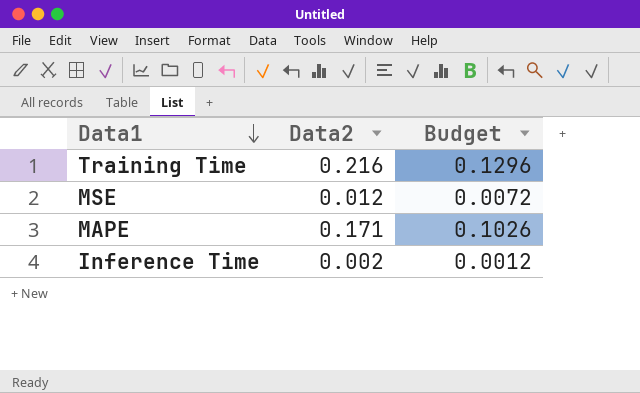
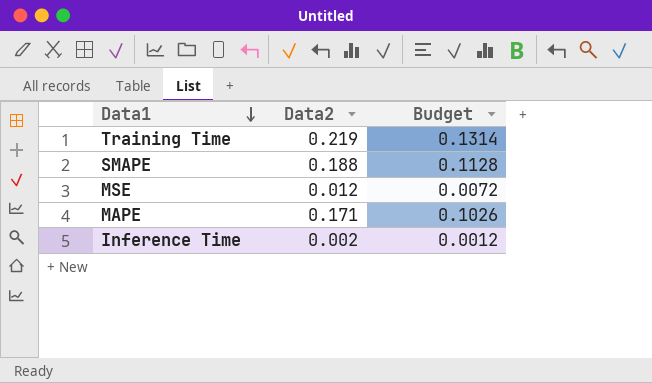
Training Time | Data2: 0.216 -> 0.219
Training Time | Budget: 0.1296 -> 0.1314
row SMAPE: none -> 0.188 | 0.1128

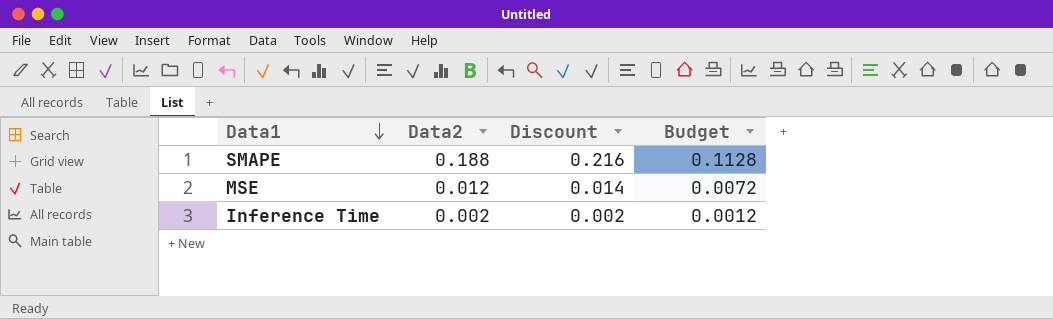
column Discount | formula: none -> [Data2] * 1.15
row Training Time: 0.219 | 0.1314 -> none
row MAPE: 0.171 | 0.1026 -> none

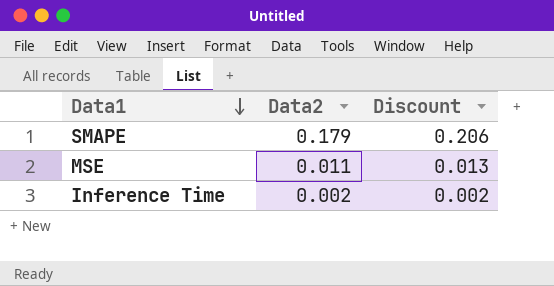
column Budget | formula: [Data2] * 0.6 -> none
SMAPE | Data2: 0.188 -> 0.179
SMAPE | Discount: 0.216 -> 0.206
MSE | Data2: 0.012 -> 0.011
MSE | Discount: 0.014 -> 0.013

